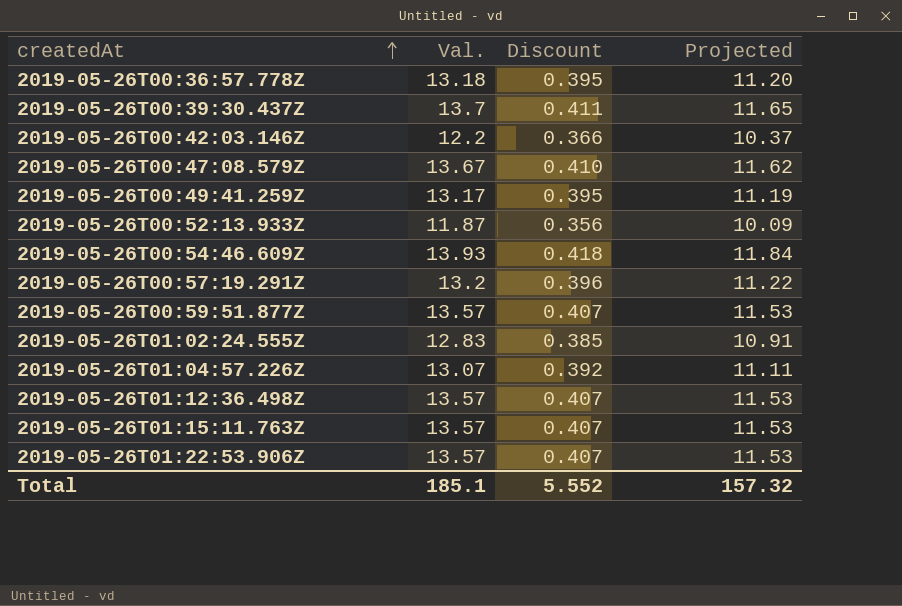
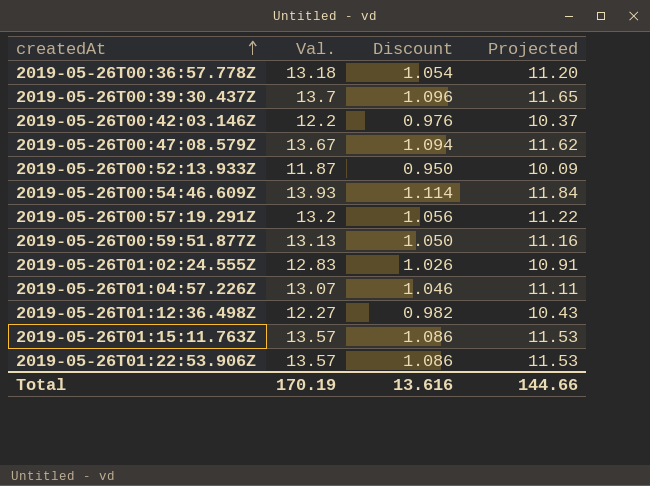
column Discount | formula: [Val.] * 0.03 -> [Val.] * 0.08
row 2019-05-26T00:49:41.259Z: 13.17 | 0.395 | 11.19 -> none
2019-05-26T00:59:51.877Z | Val.: 13.57 -> 13.13
2019-05-26T00:59:51.877Z | Projected: 11.53 -> 11.16
2019-05-26T01:12:36.498Z | Val.: 13.57 -> 12.27
2019-05-26T01:12:36.498Z | Projected: 11.53 -> 10.43
Total | Val.: 185.1 -> 170.19
Total | Discount: 5.552 -> 13.616
Total | Projected: 157.32 -> 144.66

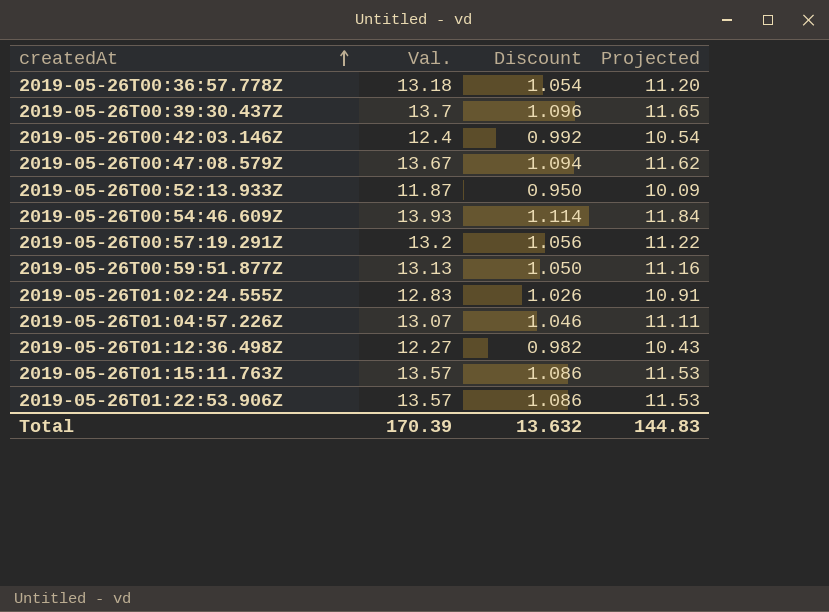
2019-05-26T00:42:03.146Z | Val.: 12.2 -> 12.4
2019-05-26T00:42:03.146Z | Discount: 0.976 -> 0.992
2019-05-26T00:42:03.146Z | Projected: 10.37 -> 10.54
Total | Val.: 170.19 -> 170.39
Total | Discount: 13.616 -> 13.632
Total | Projected: 144.66 -> 144.83

